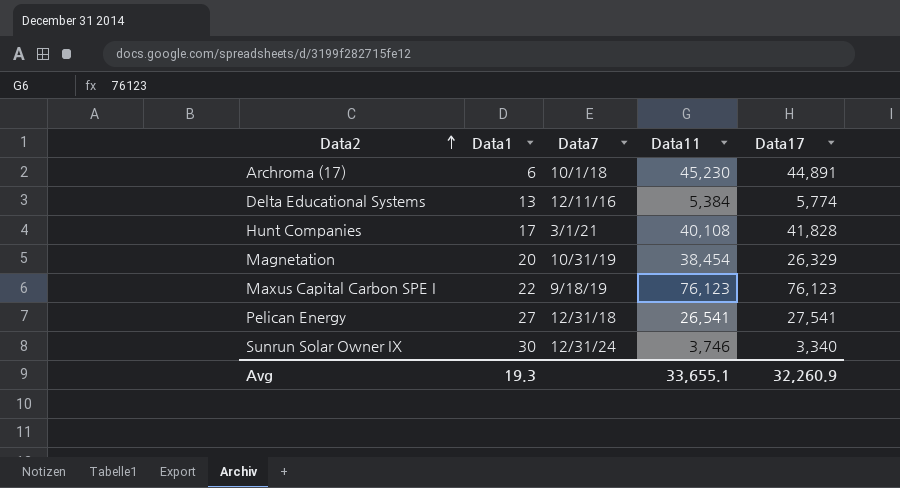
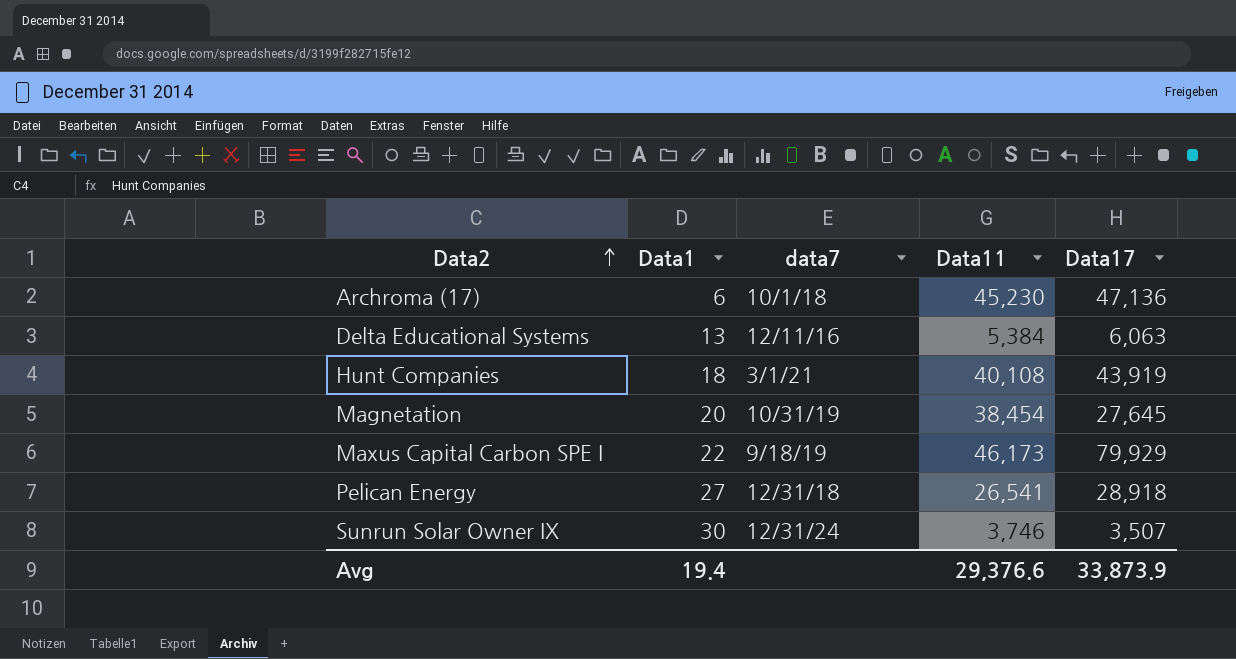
column name: Data7 -> data7
Archroma (17) | Data17: 44,891 -> 47,136
Delta Educational Systems | Data17: 5,774 -> 6,063
Hunt Companies | Data1: 17 -> 18
Hunt Companies | Data17: 41,828 -> 43,919
Magnetation | Data17: 26,329 -> 27,645
Maxus Capital Carbon SPE I | Data11: 76,123 -> 46,173
Maxus Capital Carbon SPE I | Data17: 76,123 -> 79,929
Pelican Energy | Data17: 27,541 -> 28,918
Sunrun Solar Owner IX | Data17: 3,340 -> 3,507
Avg | Data1: 19.3 -> 19.4
Avg | Data11: 33,655.1 -> 29,376.6
Avg | Data17: 32,260.9 -> 33,873.9

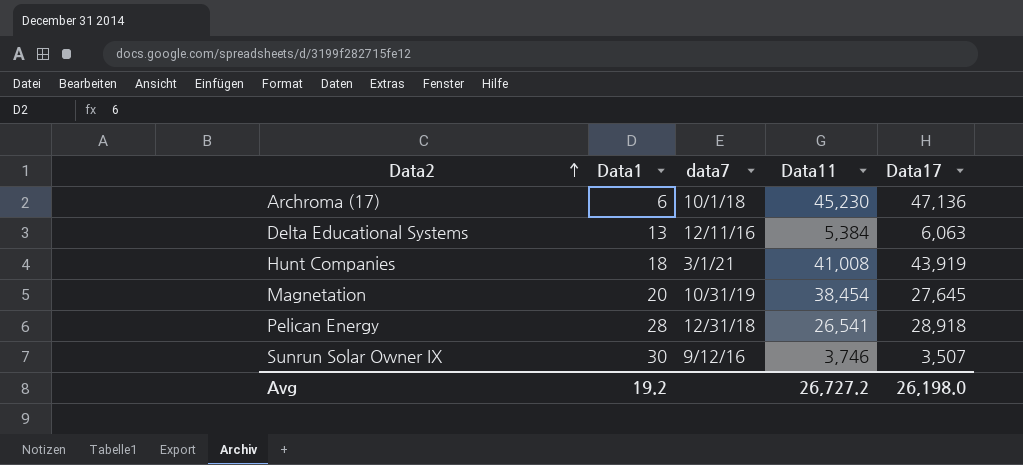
row Maxus Capital Carbon SPE I: 22 | 9/18/19 | 46,173 | 79,929 -> none
Hunt Companies | Data11: 40,108 -> 41,008
Pelican Energy | Data1: 27 -> 28
Sunrun Solar Owner IX | data7: 12/31/24 -> 9/12/16
Avg | Data1: 19.4 -> 19.2
Avg | Data11: 29,376.6 -> 26,727.2
Avg | Data17: 33,873.9 -> 26,198.0

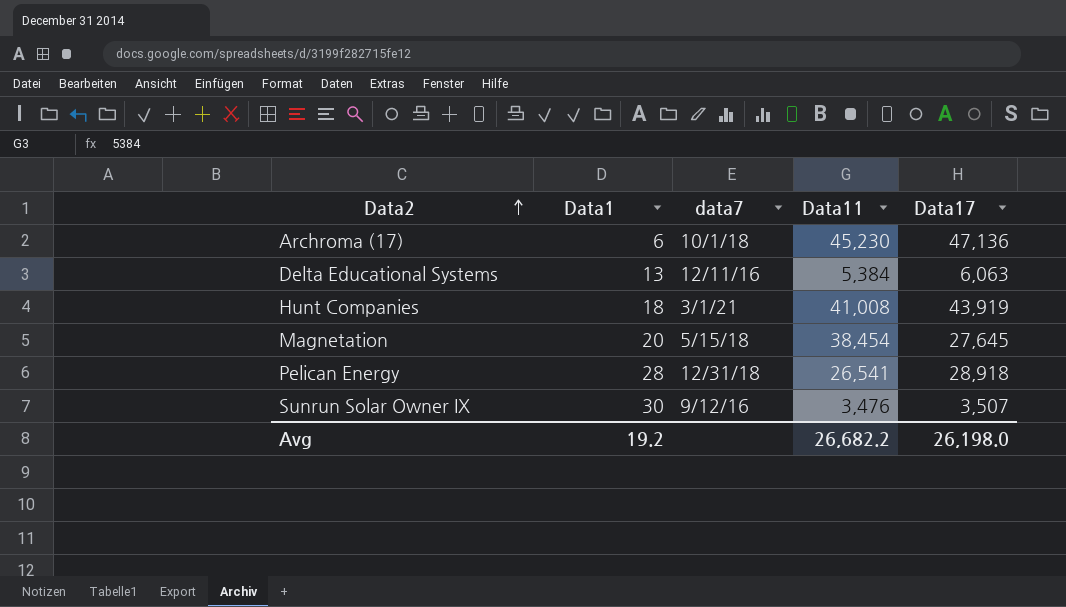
Magnetation | data7: 10/31/19 -> 5/15/18
Sunrun Solar Owner IX | Data11: 3,746 -> 3,476
Avg | Data11: 26,727.2 -> 26,682.2

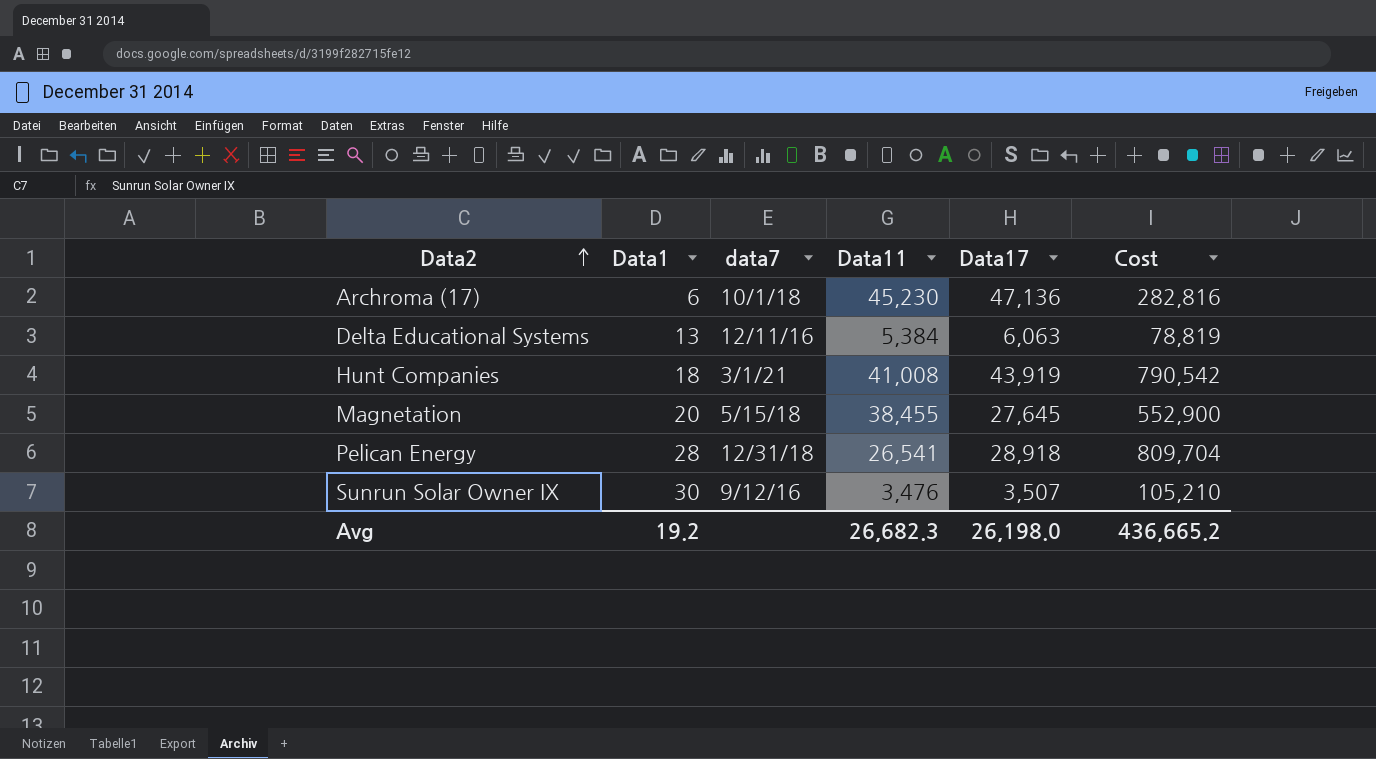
column Cost | formula: none -> [Data1] * [Data17]
Magnetation | Data11: 38,454 -> 38,455
Avg | Data11: 26,682.2 -> 26,682.3

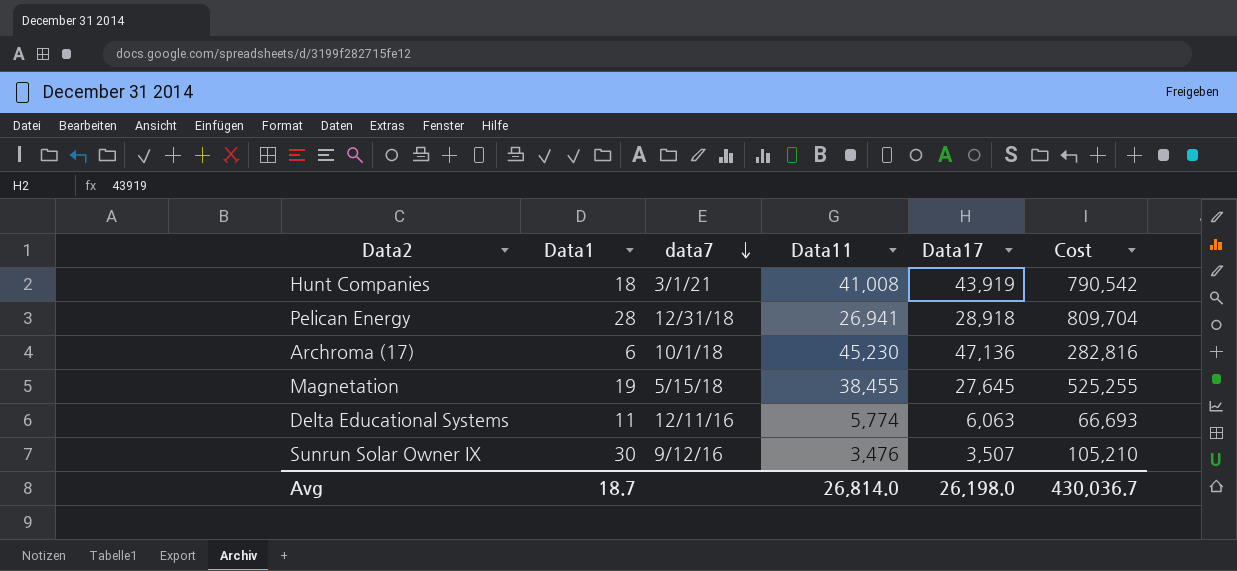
row order: Data2 ascending -> data7 descending
Pelican Energy | Data11: 26,541 -> 26,941
Magnetation | Data1: 20 -> 19
Magnetation | Cost: 552,900 -> 525,255
Delta Educational Systems | Data1: 13 -> 11
Delta Educational Systems | Data11: 5,384 -> 5,774
Delta Educational Systems | Cost: 78,819 -> 66,693
Avg | Data1: 19.2 -> 18.7
Avg | Data11: 26,682.3 -> 26,814.0
Avg | Cost: 436,665.2 -> 430,036.7

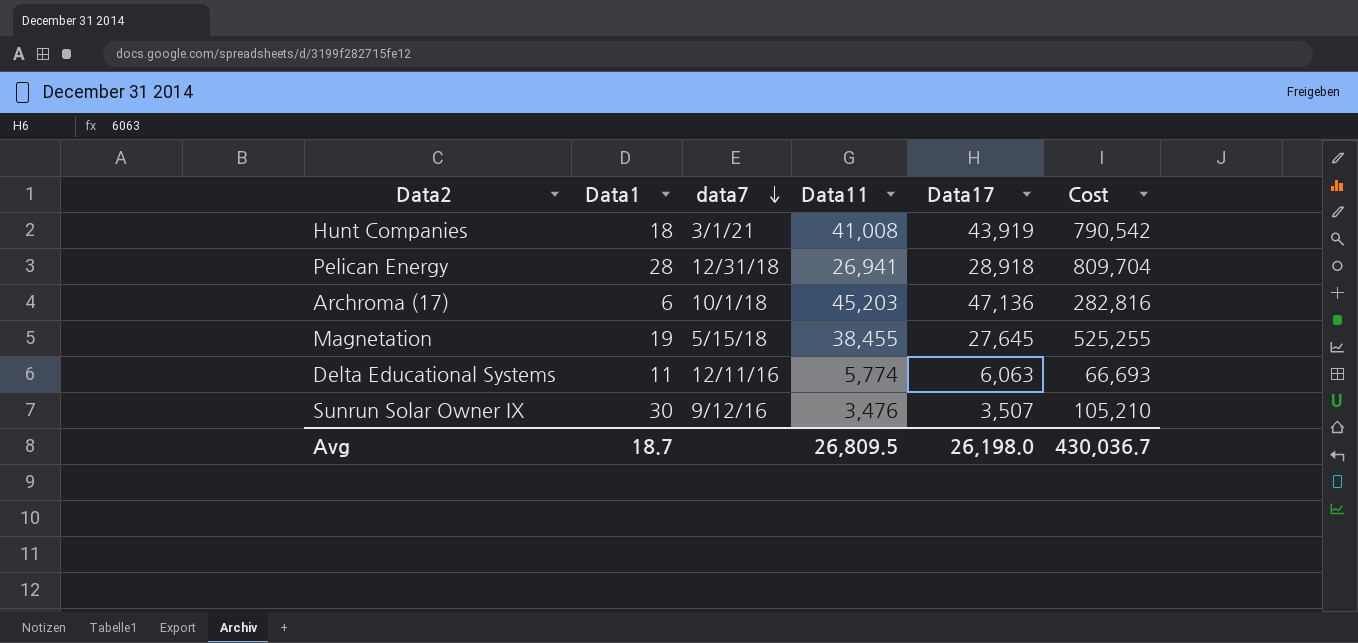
Archroma (17) | Data11: 45,230 -> 45,203
Avg | Data11: 26,814.0 -> 26,809.5

